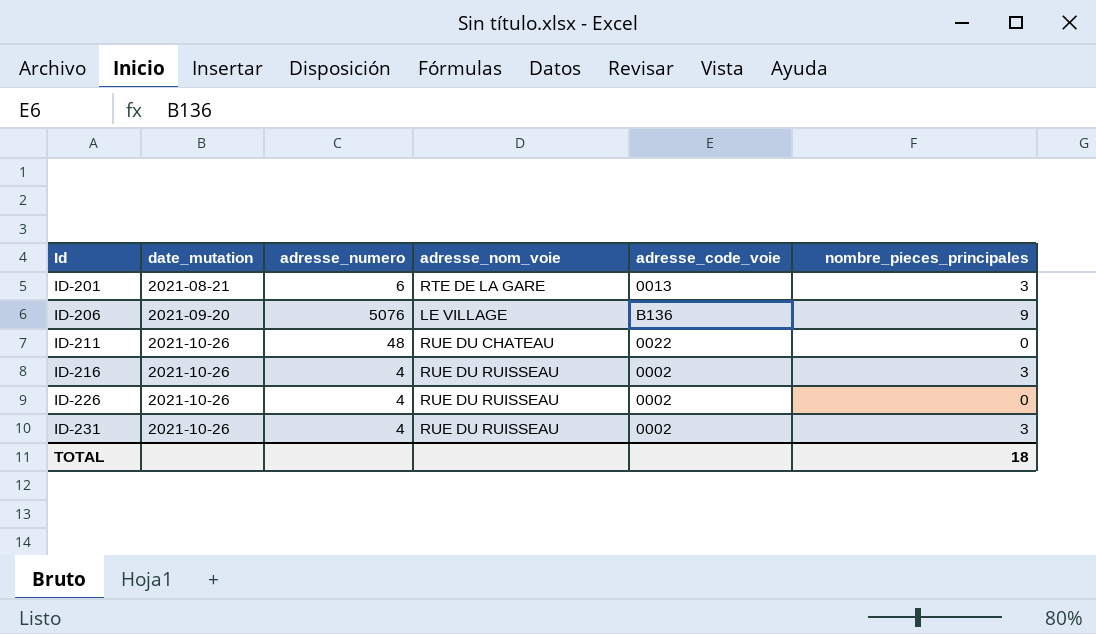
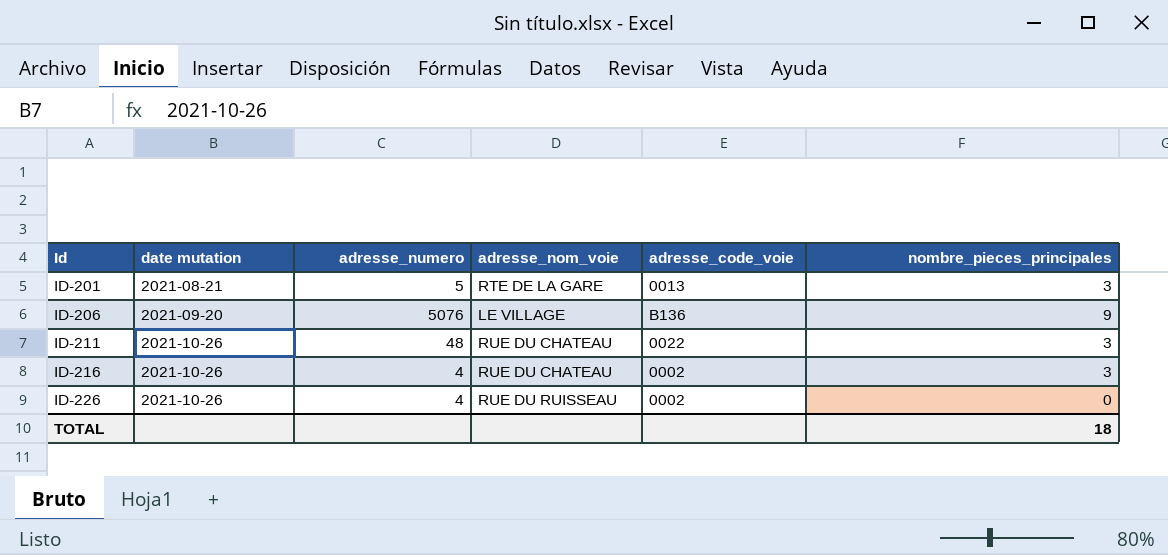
column name: date_mutation -> date mutation
row ID-231: 2021-10-26 | 4 | RUE DU RUISSEAU | 0002 | 3 -> none
ID-201 | adresse_numero: 6 -> 5
ID-211 | nombre_pieces_principales: 0 -> 3
ID-216 | adresse_nom_voie: RUE DU RUISSEAU -> RUE DU CHATEAU

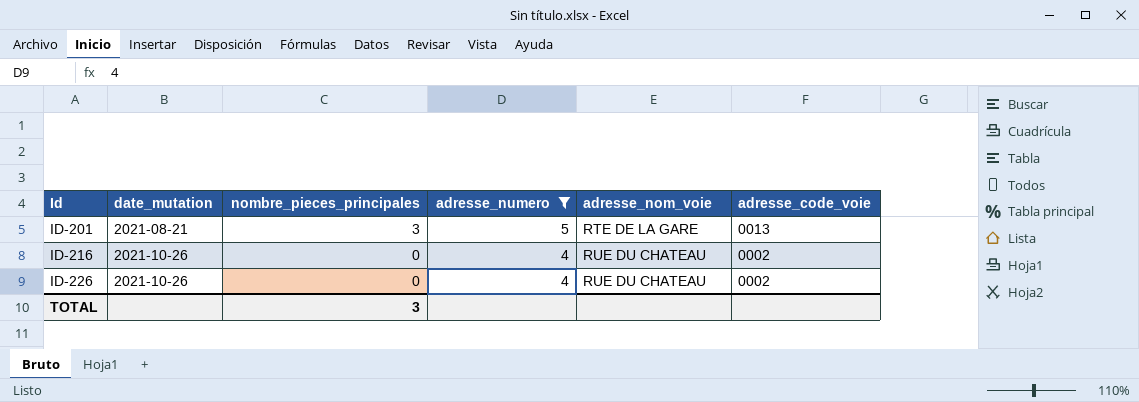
filter: none -> adresse_numero <= 5
column name: date mutation -> date_mutation
column nombre_pieces_principales | position: 6 -> 3
ID-216 | nombre_pieces_principales: 3 -> 0
ID-226 | adresse_nom_voie: RUE DU RUISSEAU -> RUE DU CHATEAU
TOTAL | nombre_pieces_principales: 18 -> 3

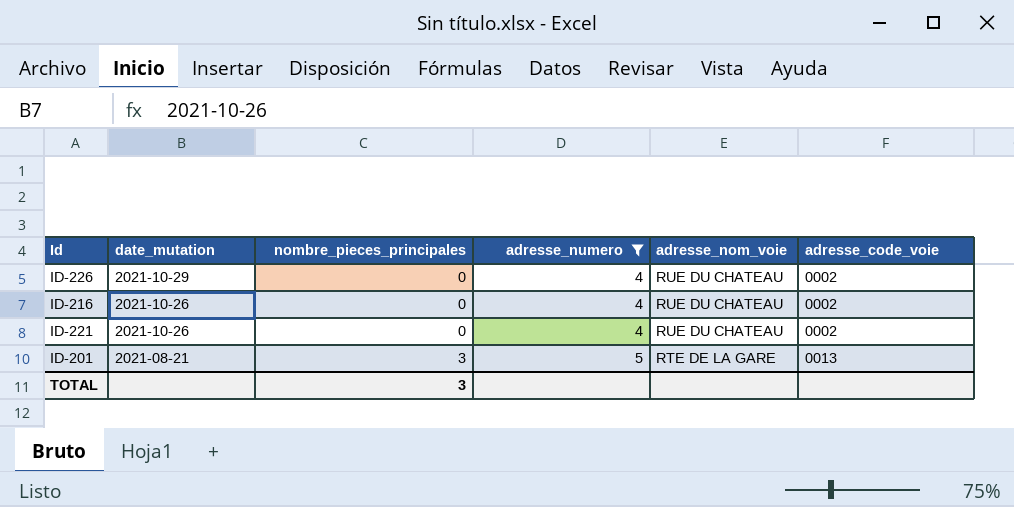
row order: Id ascending -> date_mutation descending
ID-226 | date_mutation: 2021-10-26 -> 2021-10-29
row ID-221: none -> 2021-10-26 | 0 | 4 | RUE DU CHATEAU | 0002

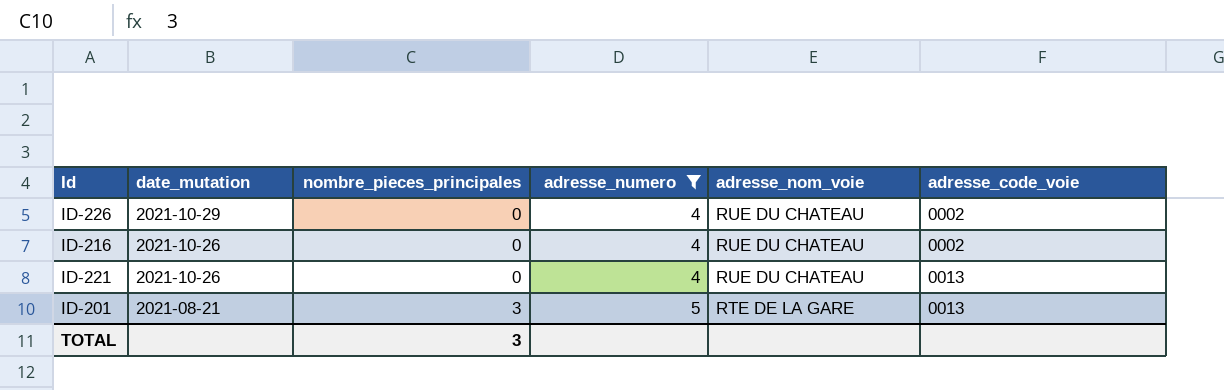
ID-221 | adresse_code_voie: 0002 -> 0013

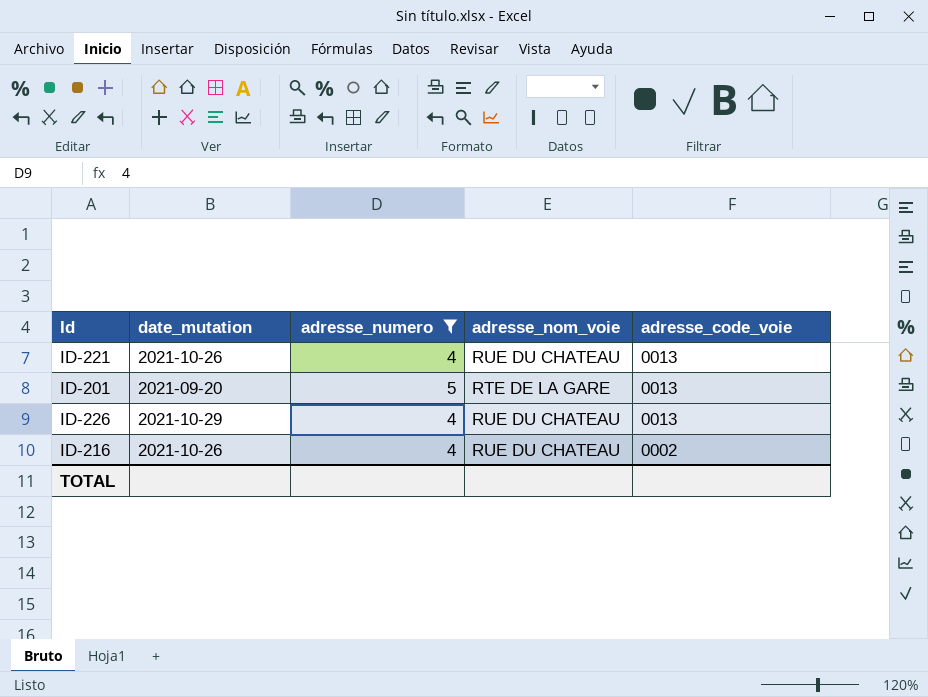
row order: date_mutation descending -> adresse_code_voie descending
column nombre_pieces_principales | position: 3 -> none
ID-201 | date_mutation: 2021-08-21 -> 2021-09-20
ID-226 | adresse_code_voie: 0002 -> 0013

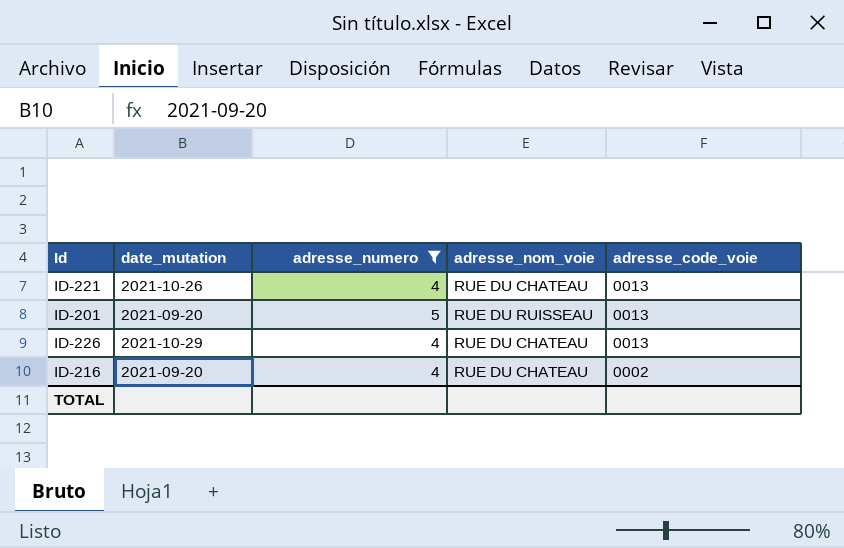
ID-201 | adresse_nom_voie: RTE DE LA GARE -> RUE DU RUISSEAU
ID-216 | date_mutation: 2021-10-26 -> 2021-09-20

